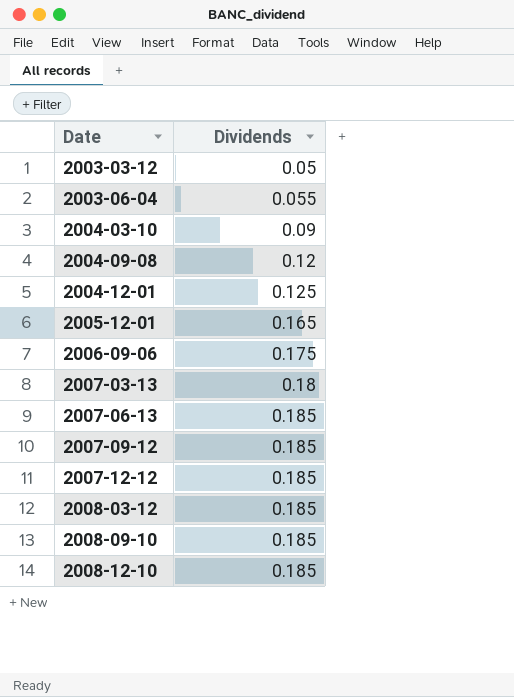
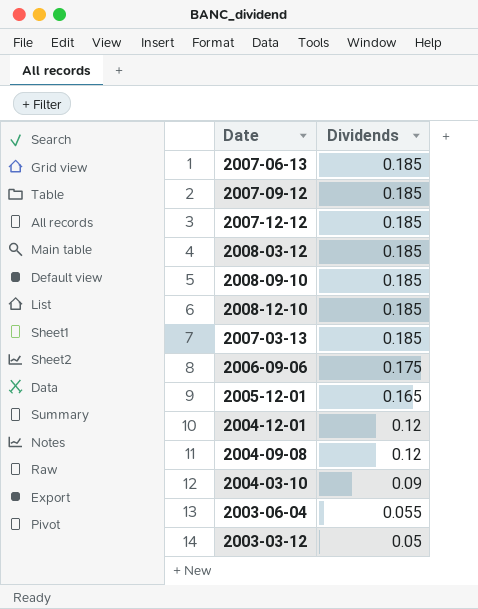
row order: Date ascending -> Dividends descending
2007-03-13 | Dividends: 0.18 -> 0.185
2004-12-01 | Dividends: 0.125 -> 0.12

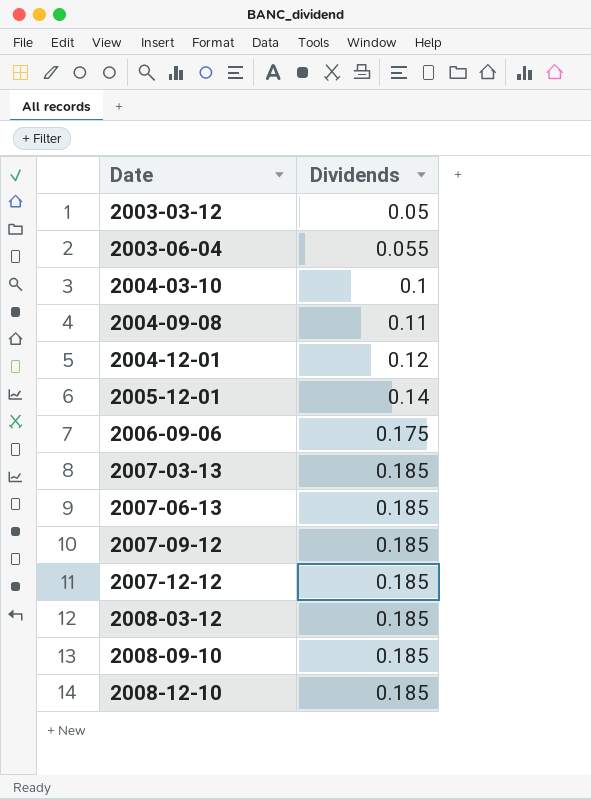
row order: Dividends descending -> Date ascending
2004-03-10 | Dividends: 0.09 -> 0.1
2004-09-08 | Dividends: 0.12 -> 0.11
2005-12-01 | Dividends: 0.165 -> 0.14

